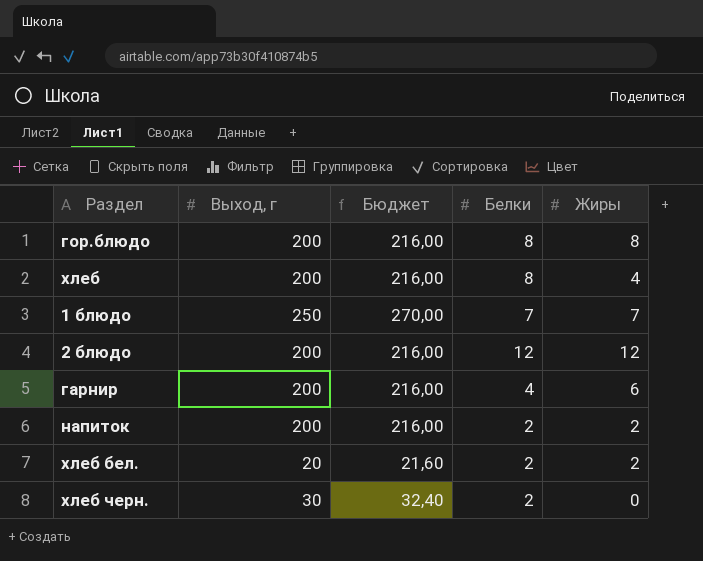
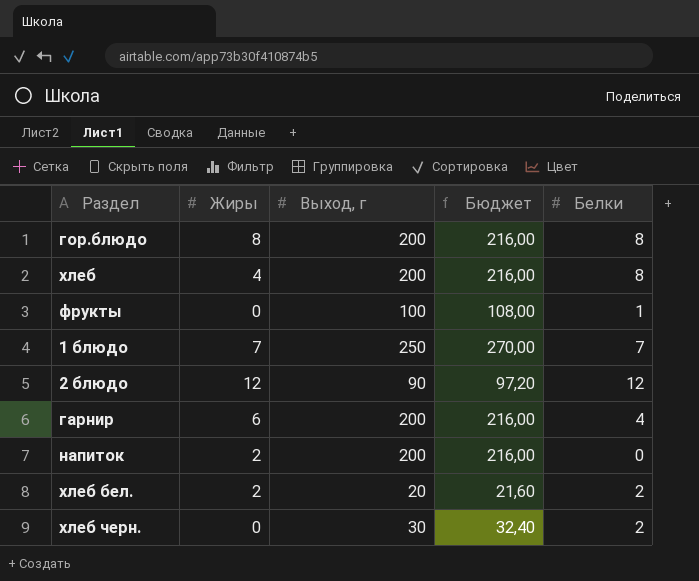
column Жиры | position: 5 -> 2
row фрукты: none -> 0 | 100 | 108,00 | 1
2 блюдо | Выход, г: 200 -> 90
2 блюдо | Бюджет: 216,00 -> 97,20
напиток | Белки: 2 -> 0

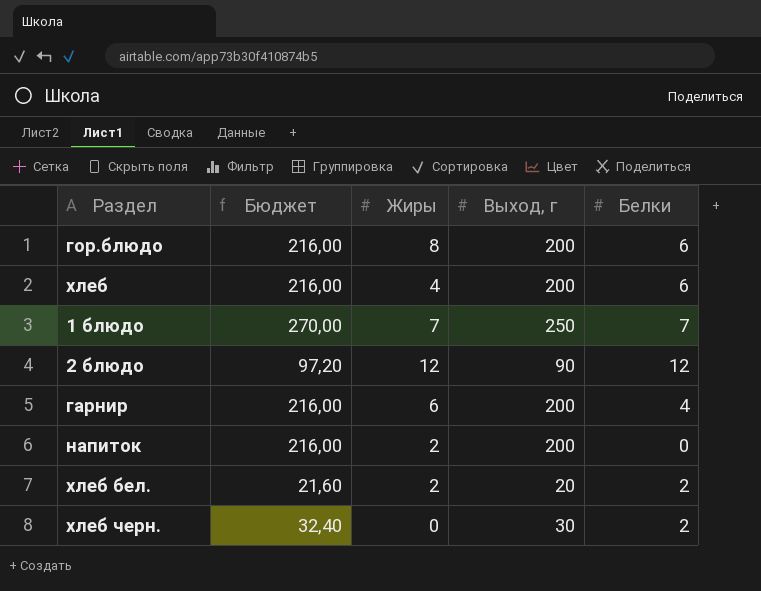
column Бюджет | position: 4 -> 2
row фрукты: 0 | 100 | 108,00 | 1 -> none
гор.блюдо | Белки: 8 -> 6
хлеб | Белки: 8 -> 6

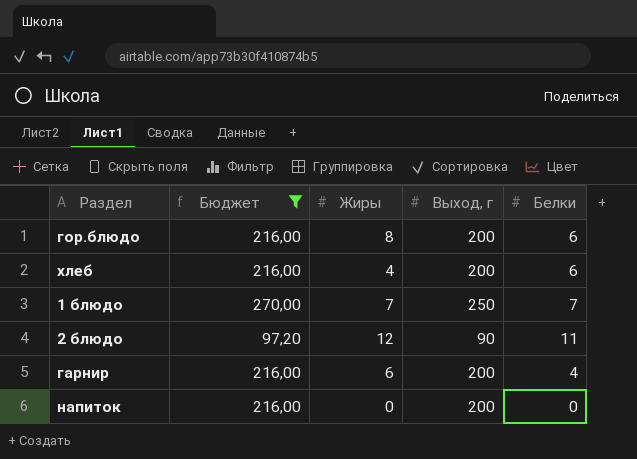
filter: none -> Бюджет >= 97,20
2 блюдо | Белки: 12 -> 11
напиток | Жиры: 2 -> 0

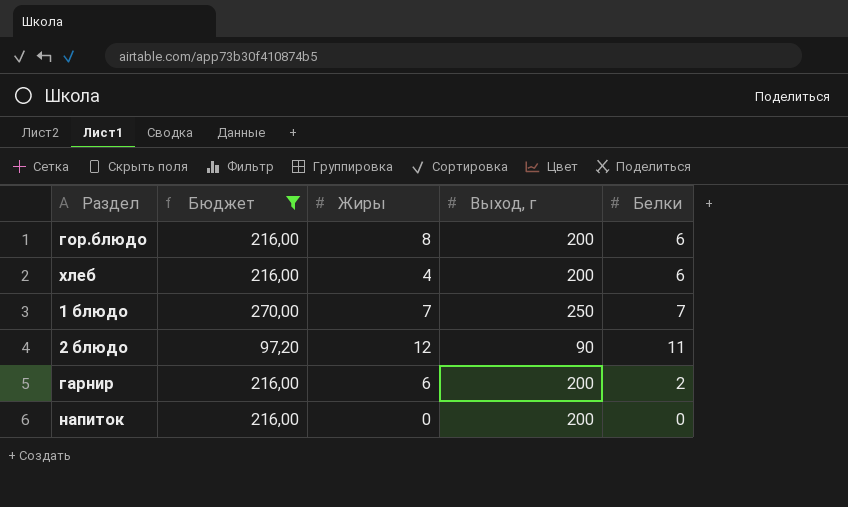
гарнир | Белки: 4 -> 2

